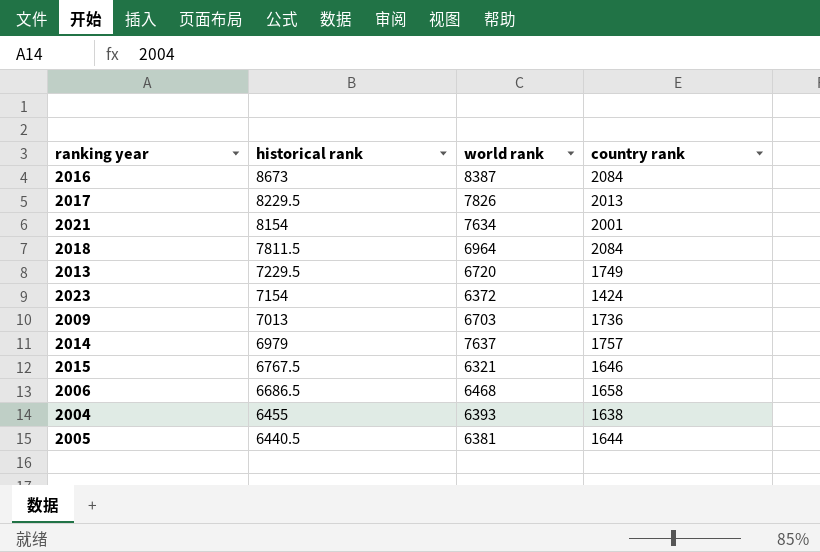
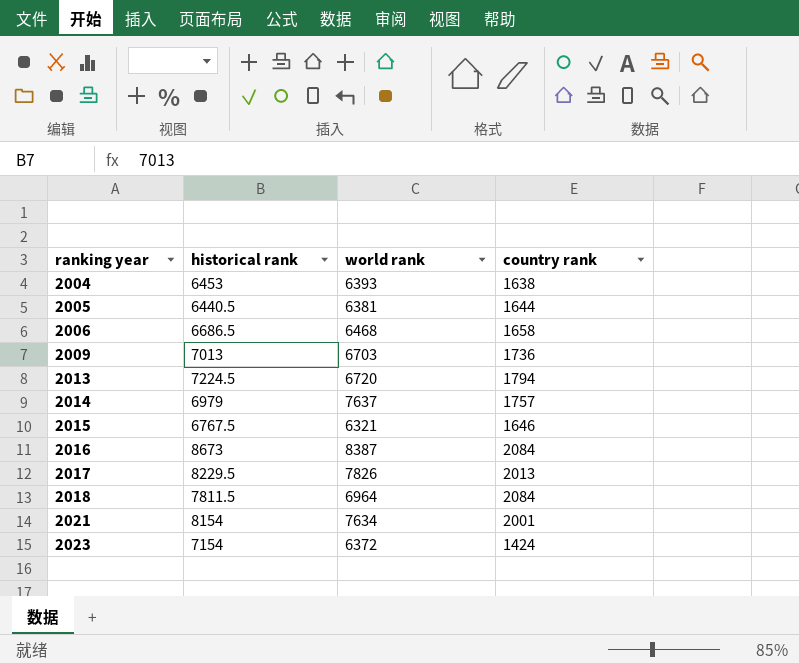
row order: historical rank descending -> ranking year ascending
2004 | historical rank: 6455 -> 6453
2013 | historical rank: 7229.5 -> 7224.5
2013 | country rank: 1749 -> 1794

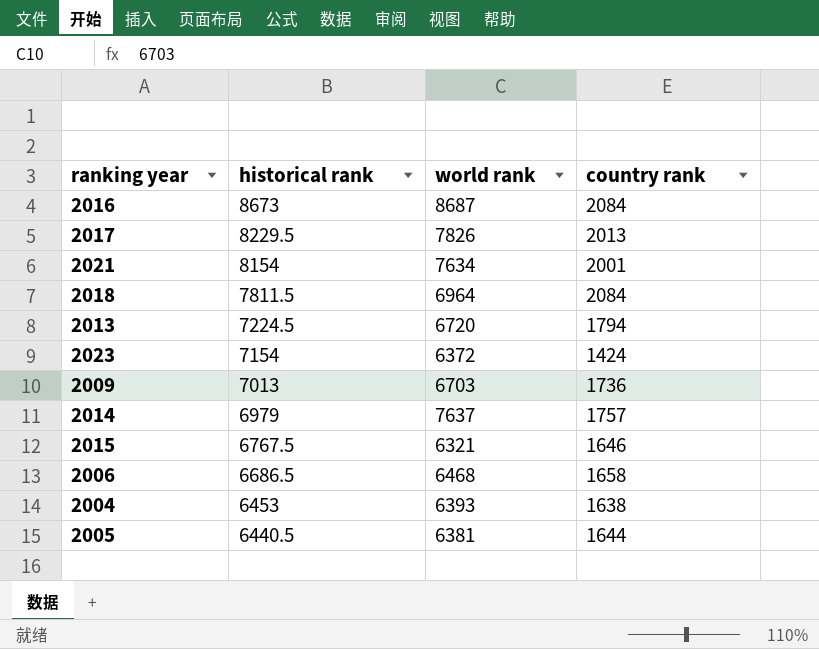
row order: ranking year ascending -> historical rank descending
2016 | world rank: 8387 -> 8687

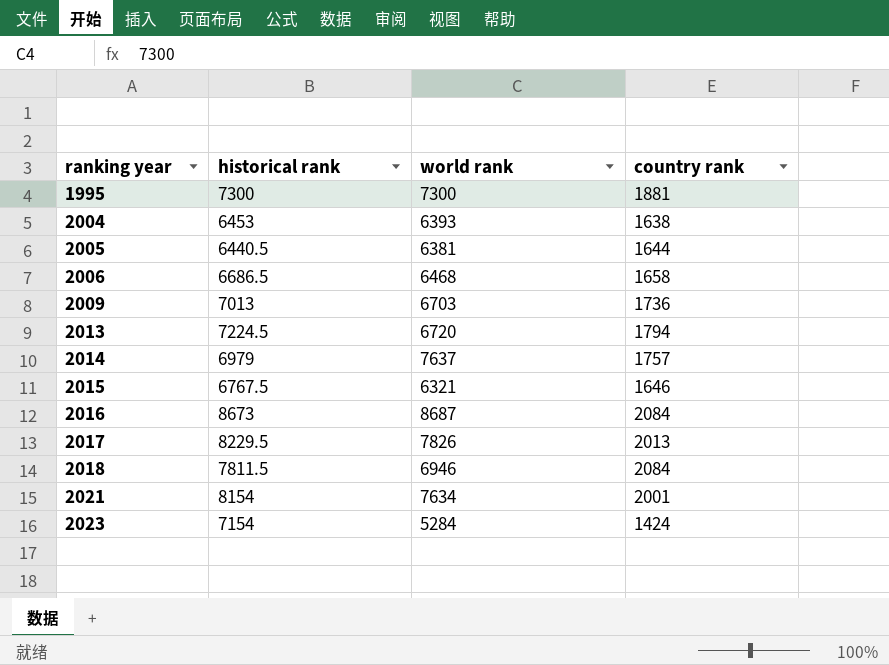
row order: historical rank descending -> ranking year ascending
row 1995: none -> 7300 | 7300 | 1881
2018 | world rank: 6964 -> 6946
2023 | world rank: 6372 -> 5284

